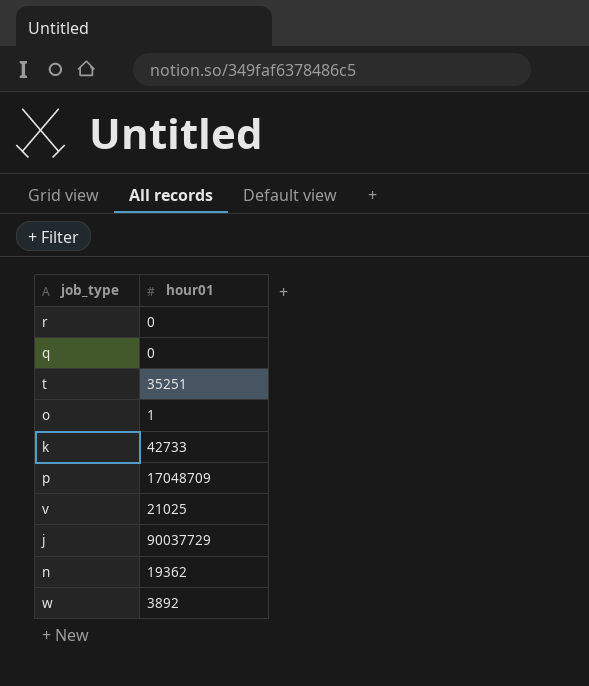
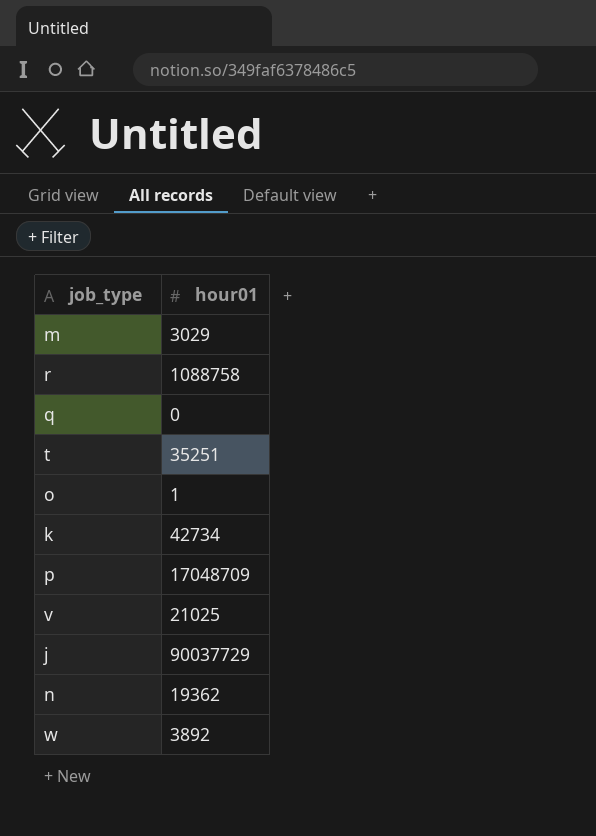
row m: none -> 3029
r | hour01: 0 -> 1088758
k | hour01: 42733 -> 42734

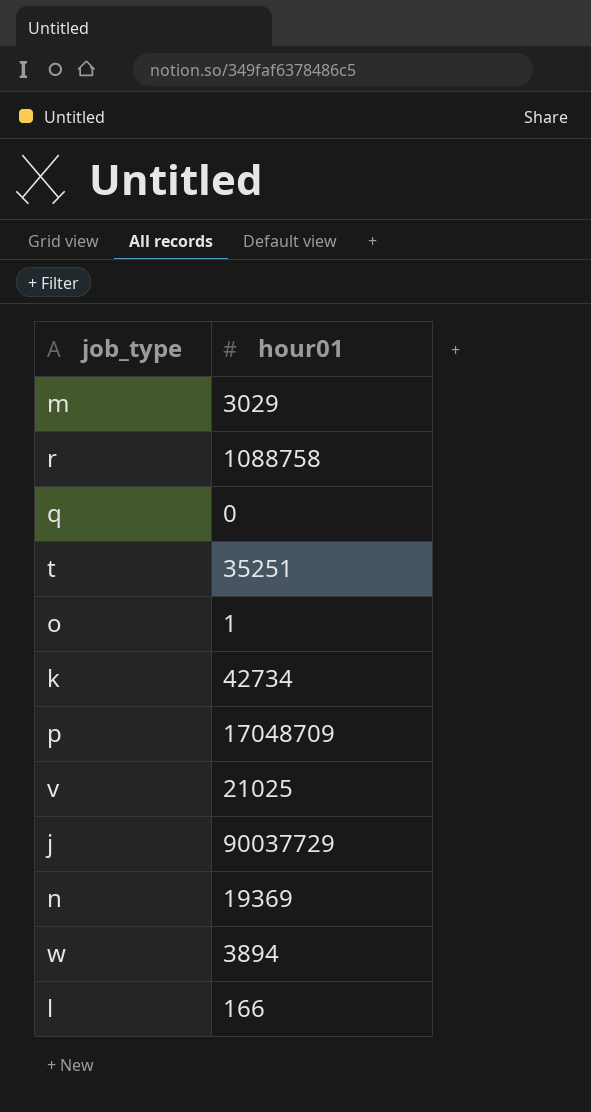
n | hour01: 19362 -> 19369
w | hour01: 3892 -> 3894
row l: none -> 166

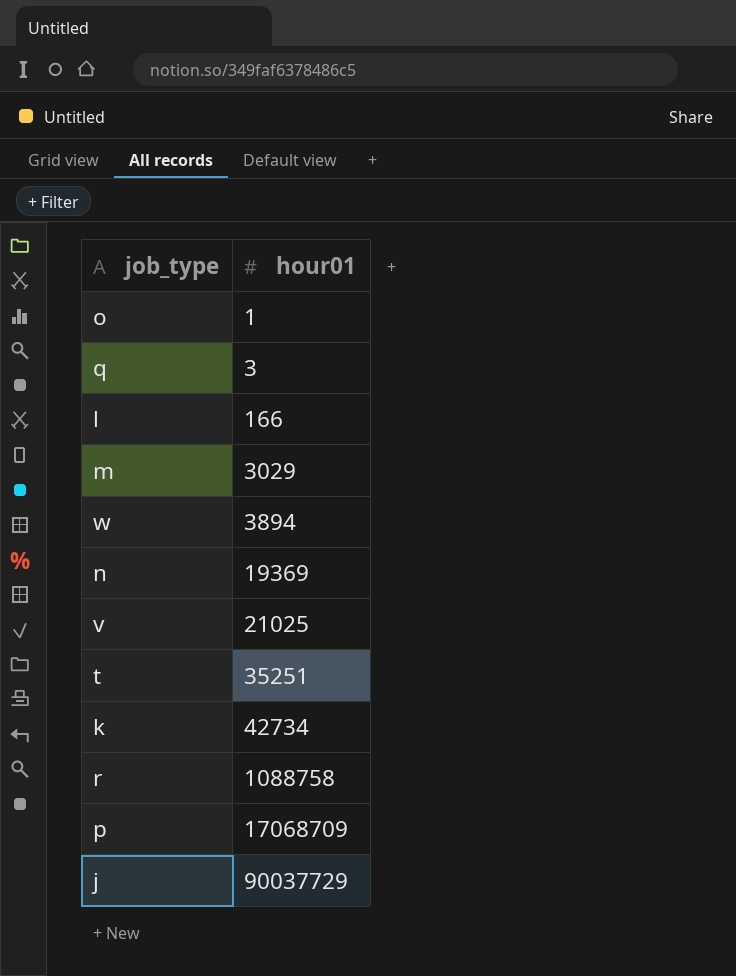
row order: none -> hour01 ascending
q | hour01: 0 -> 3
p | hour01: 17048709 -> 17068709

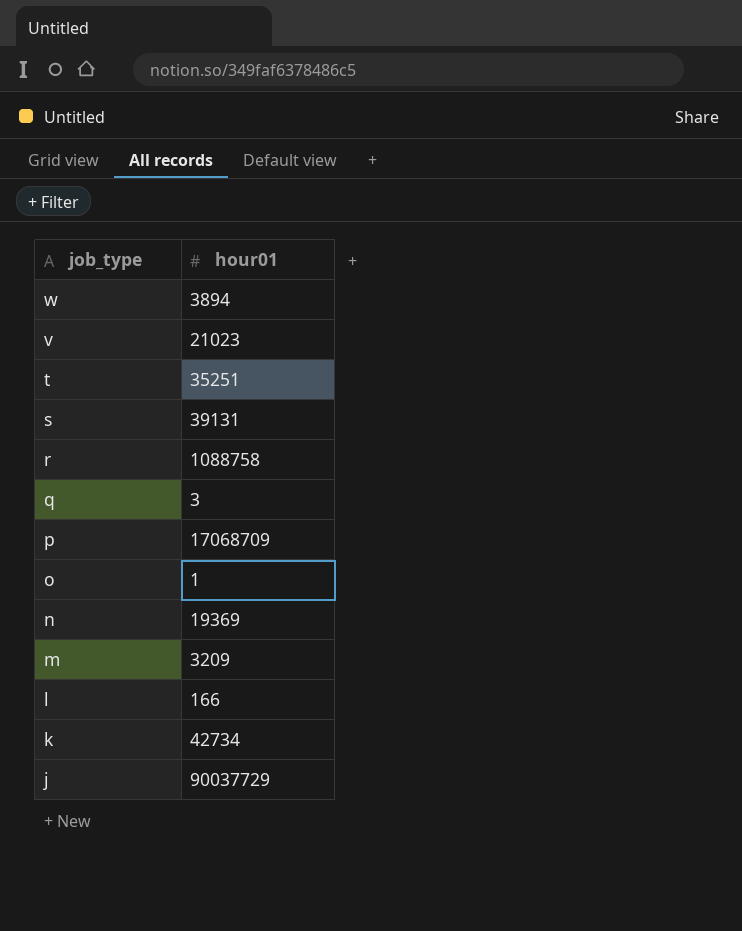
row order: hour01 ascending -> job_type descending
v | hour01: 21025 -> 21023
row s: none -> 39131
m | hour01: 3029 -> 3209

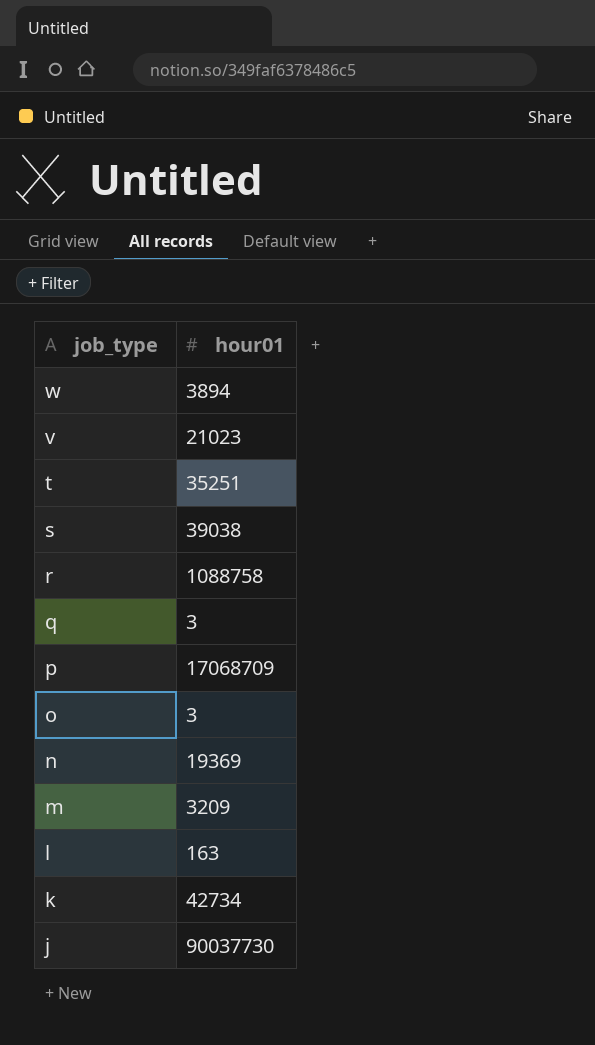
s | hour01: 39131 -> 39038
o | hour01: 1 -> 3
l | hour01: 166 -> 163
j | hour01: 90037729 -> 90037730

